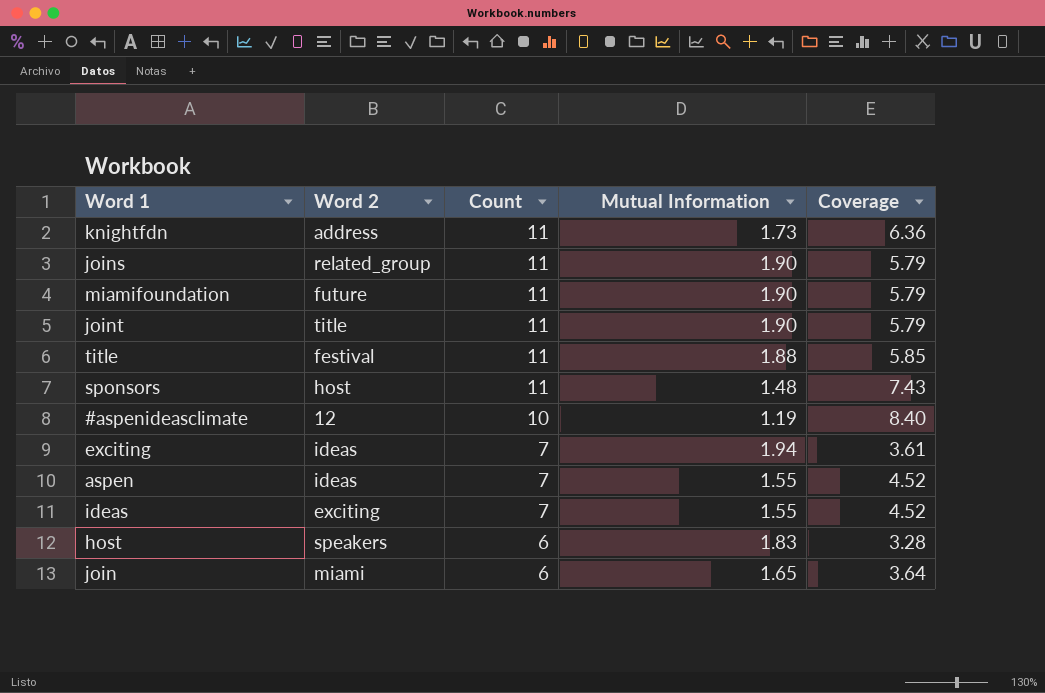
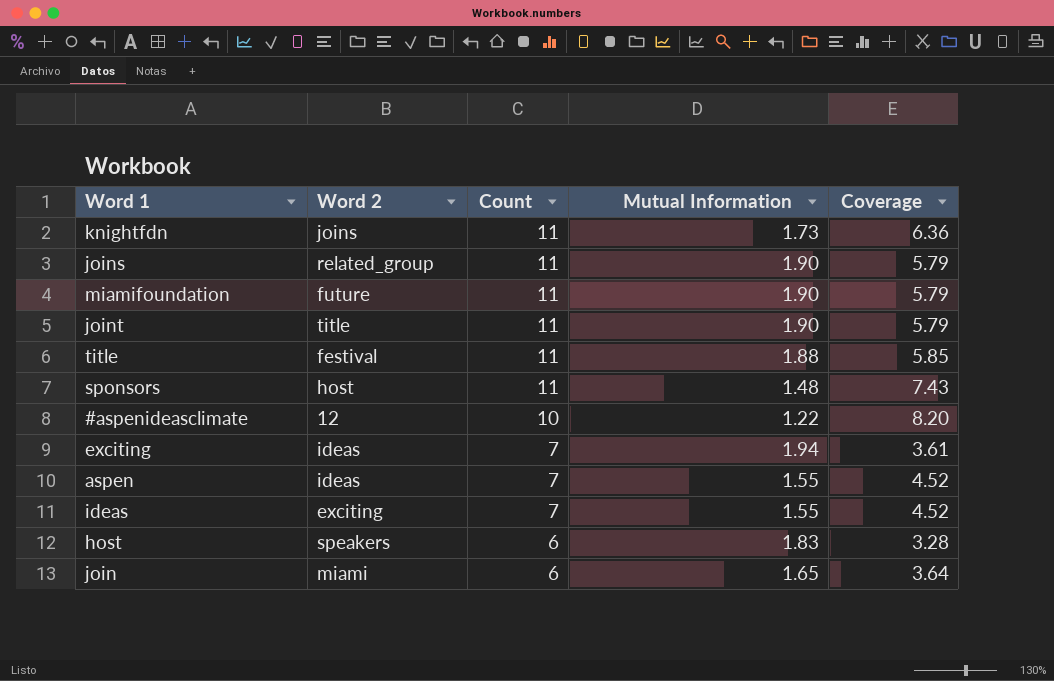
knightfdn | Word 2: address -> joins
#aspenideasclimate | Mutual Information: 1.19 -> 1.22
#aspenideasclimate | Coverage: 8.40 -> 8.20

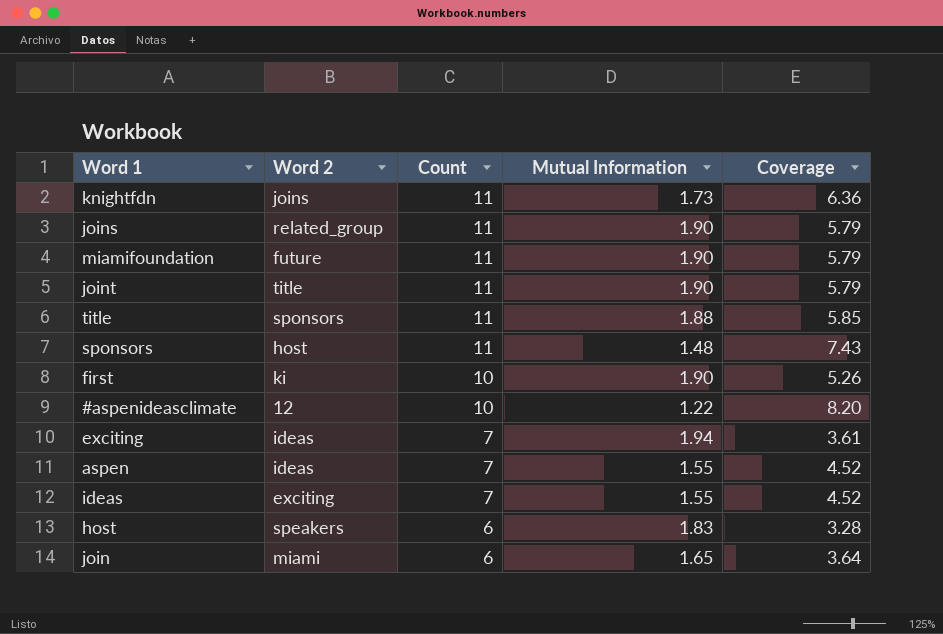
title | Word 2: festival -> sponsors
row first: none -> ki | 10 | 1.90 | 5.26

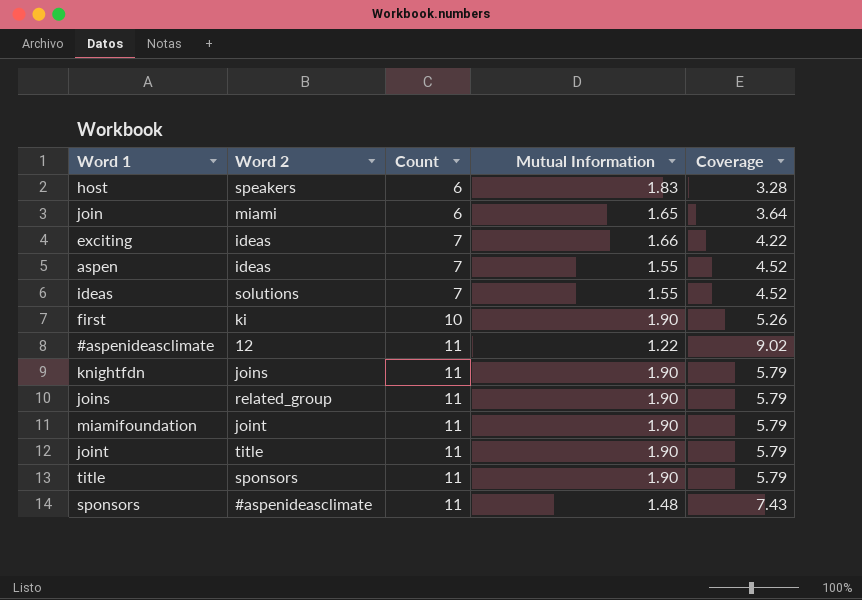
row order: Count descending -> Count ascending
exciting | Mutual Information: 1.94 -> 1.66
exciting | Coverage: 3.61 -> 4.22
ideas | Word 2: exciting -> solutions
#aspenideasclimate | Count: 10 -> 11
#aspenideasclimate | Coverage: 8.20 -> 9.02
knightfdn | Mutual Information: 1.73 -> 1.90
knightfdn | Coverage: 6.36 -> 5.79
miamifoundation | Word 2: future -> joint
title | Mutual Information: 1.88 -> 1.90
title | Coverage: 5.85 -> 5.79
sponsors | Word 2: host -> #aspenideasclimate

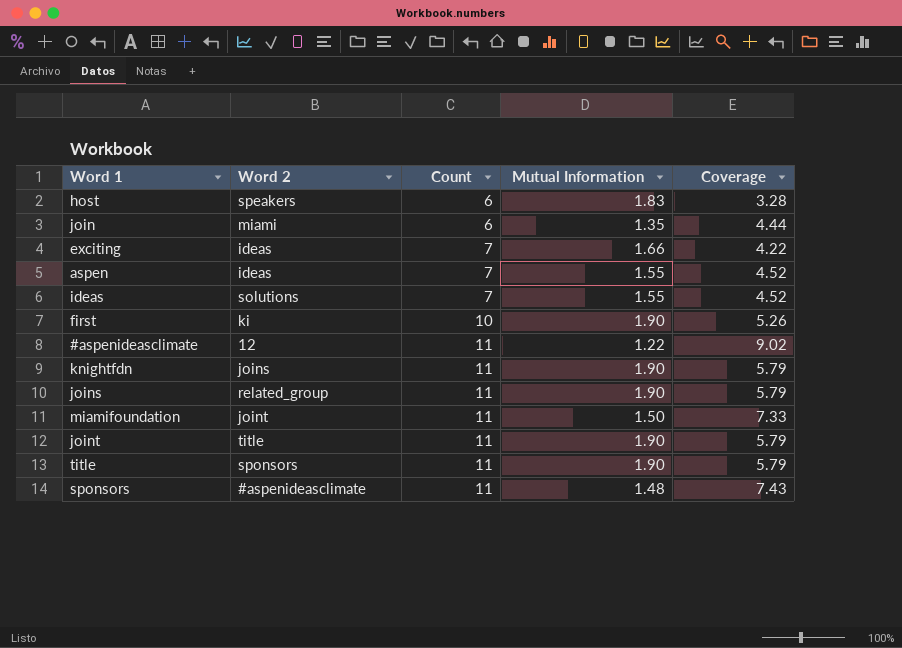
join | Mutual Information: 1.65 -> 1.35
join | Coverage: 3.64 -> 4.44
miamifoundation | Mutual Information: 1.90 -> 1.50
miamifoundation | Coverage: 5.79 -> 7.33

